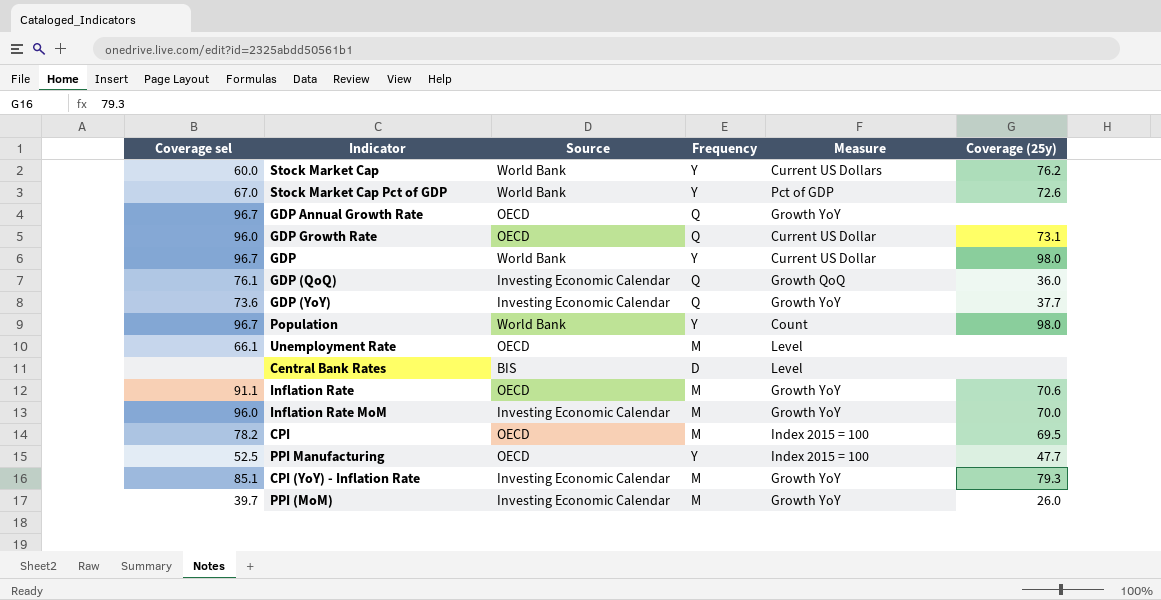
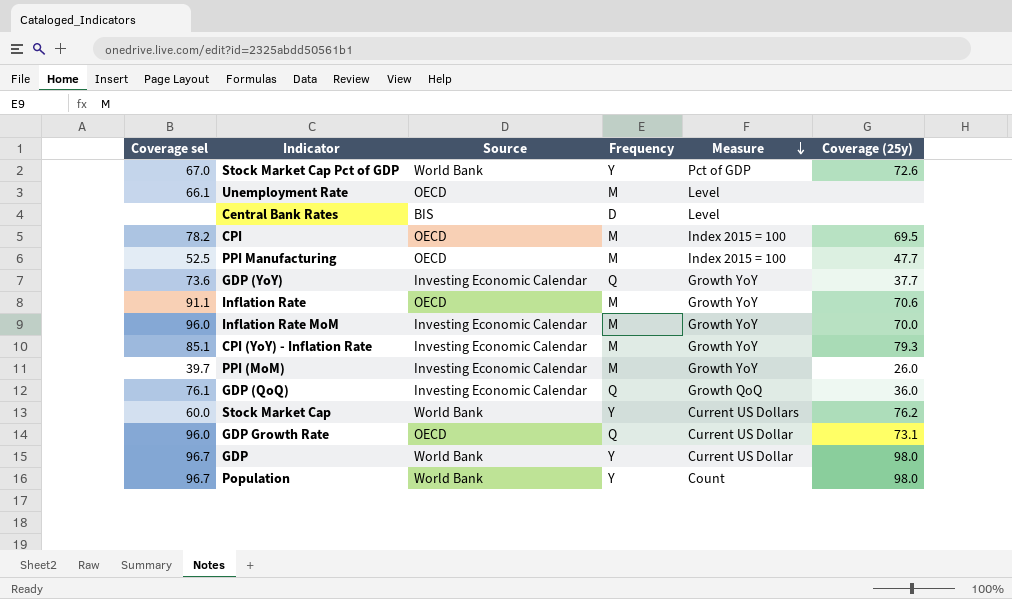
row order: none -> Measure descending
row GDP Annual Growth Rate: 96.7 | OECD | Q | Growth YoY | none -> none
PPI Manufacturing | Frequency: Y -> M

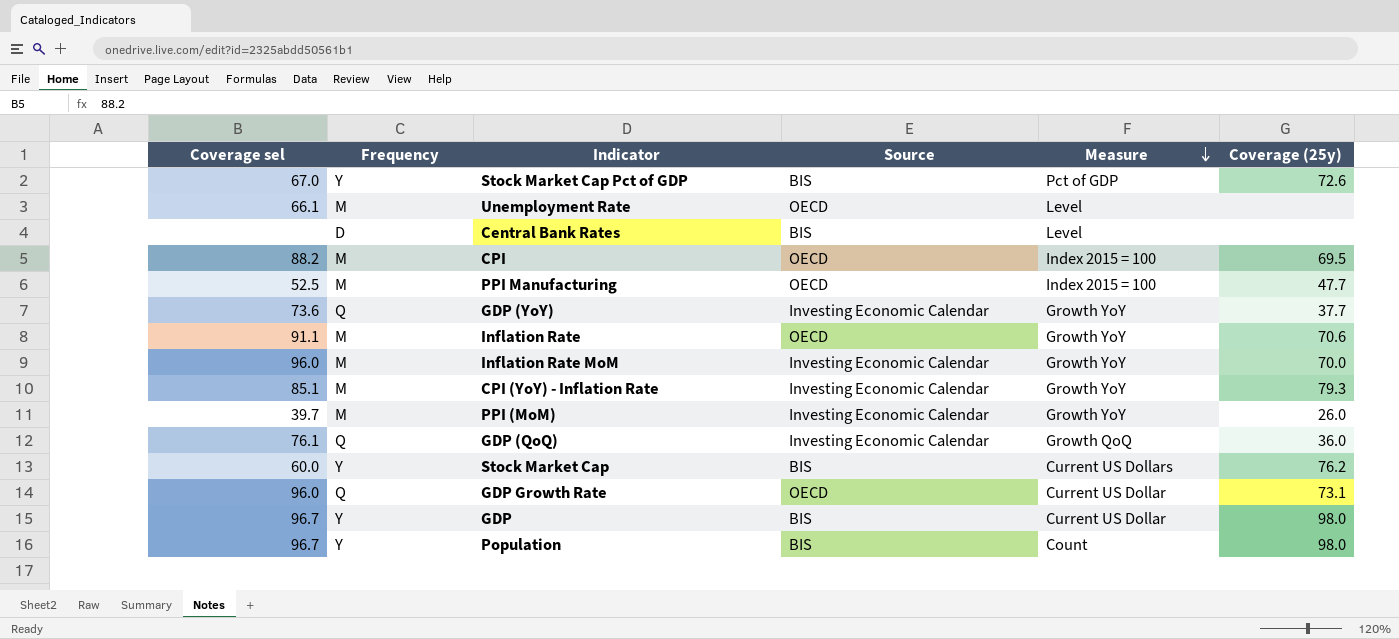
column Frequency | position: 4 -> 2
Stock Market Cap Pct of GDP | Source: World Bank -> BIS
CPI | Coverage sel: 78.2 -> 88.2
Stock Market Cap | Source: World Bank -> BIS
GDP | Source: World Bank -> BIS
Population | Source: World Bank -> BIS

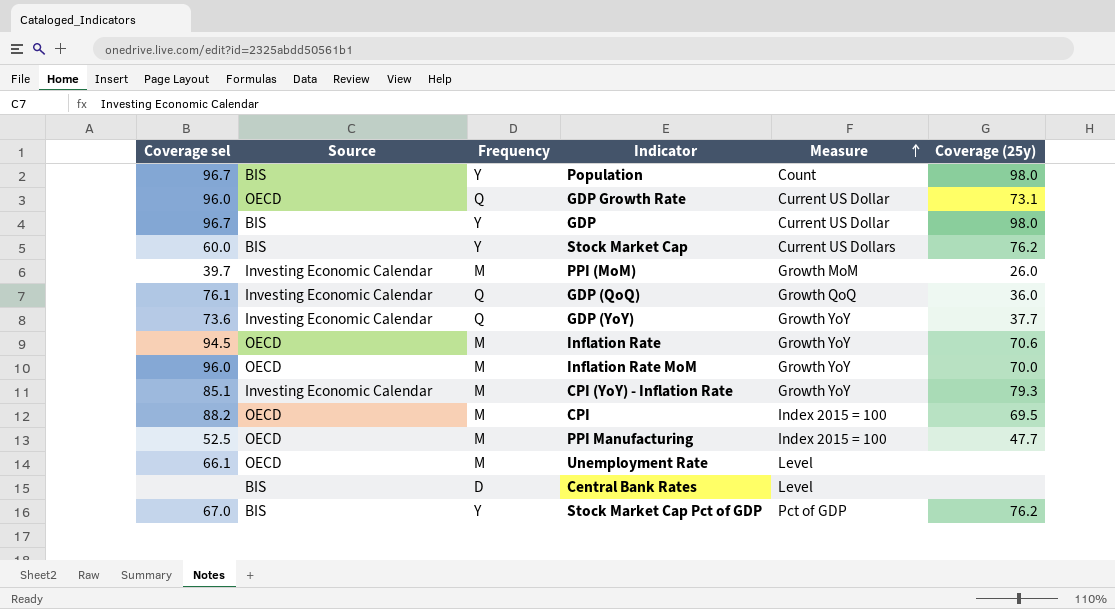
row order: Measure descending -> Measure ascending
column Source | position: 4 -> 2
PPI (MoM) | Measure: Growth YoY -> Growth MoM
Inflation Rate | Coverage sel: 91.1 -> 94.5
Inflation Rate MoM | Source: Investing Economic Calendar -> OECD
Stock Market Cap Pct of GDP | Coverage (25y): 72.6 -> 76.2

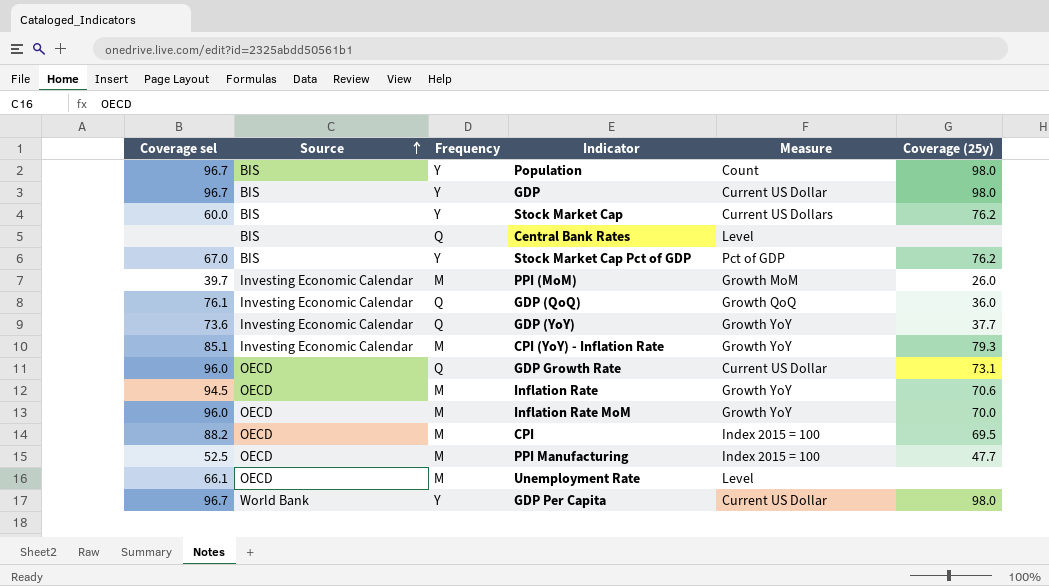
row order: Measure ascending -> Source ascending
Central Bank Rates | Frequency: D -> Q
row GDP Per Capita: none -> 96.7 | World Bank | Y | Current US Dollar | 98.0

